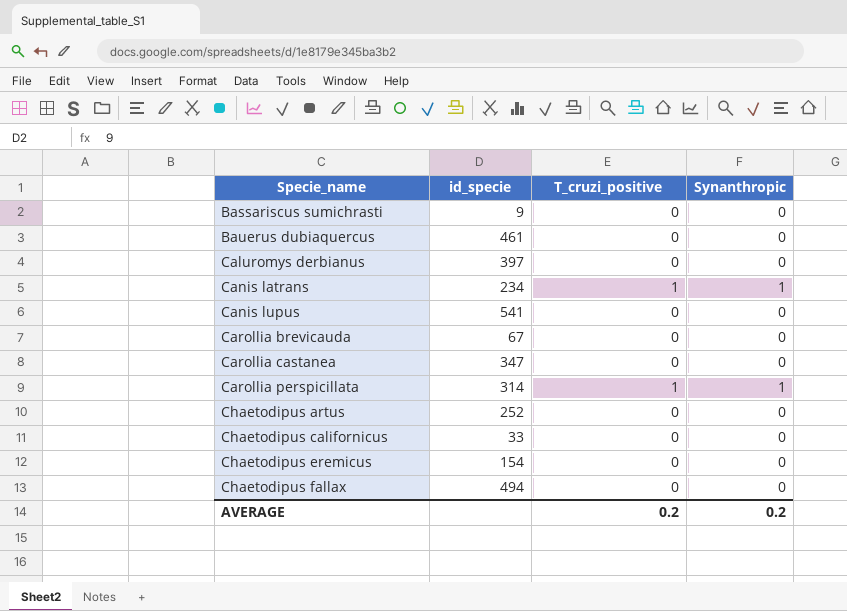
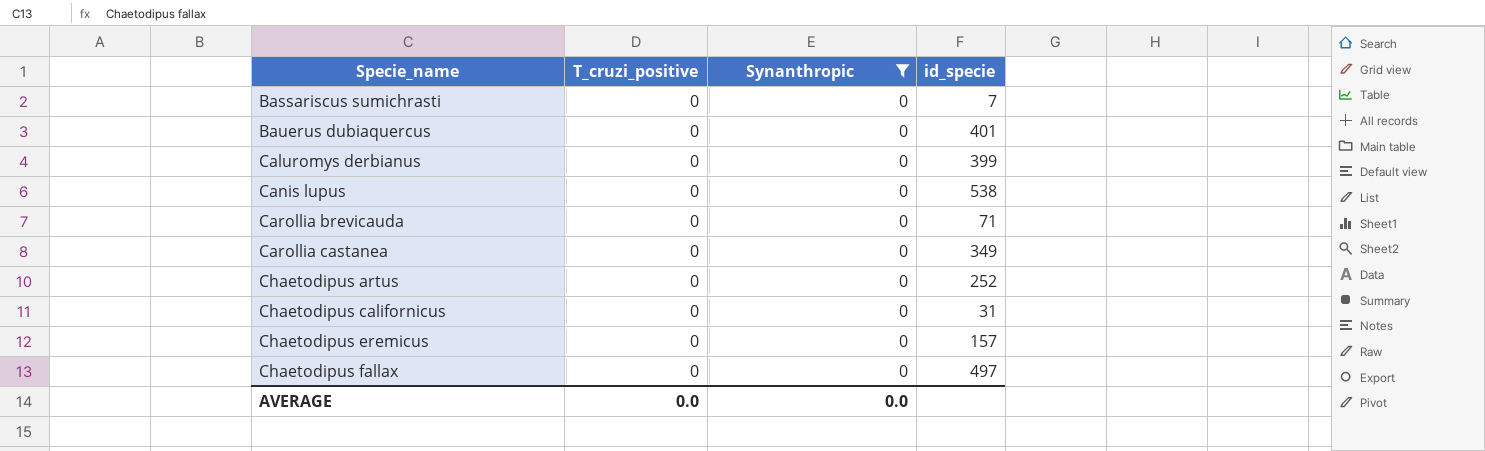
filter: none -> Synanthropic = 0
column id_specie | position: 2 -> 4
Bassariscus sumichrasti | id_specie: 9 -> 7
Bauerus dubiaquercus | id_specie: 461 -> 401
Caluromys derbianus | id_specie: 397 -> 399
Canis lupus | id_specie: 541 -> 538
Carollia brevicauda | id_specie: 67 -> 71
Carollia castanea | id_specie: 347 -> 349
Chaetodipus californicus | id_specie: 33 -> 31
Chaetodipus eremicus | id_specie: 154 -> 157
Chaetodipus fallax | id_specie: 494 -> 497
AVERAGE | T_cruzi_positive: 0.2 -> 0.0
AVERAGE | Synanthropic: 0.2 -> 0.0

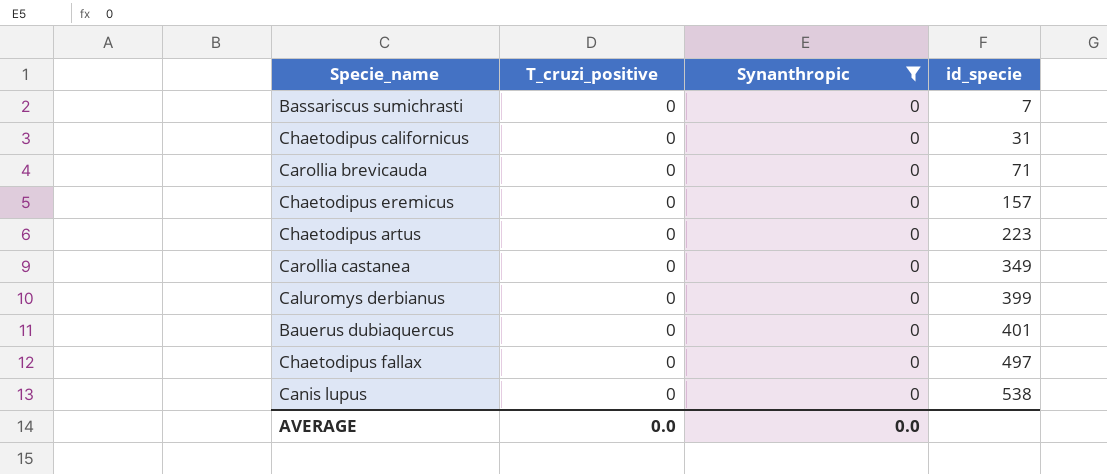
row order: Specie_name ascending -> id_specie ascending
Chaetodipus artus | id_specie: 252 -> 223

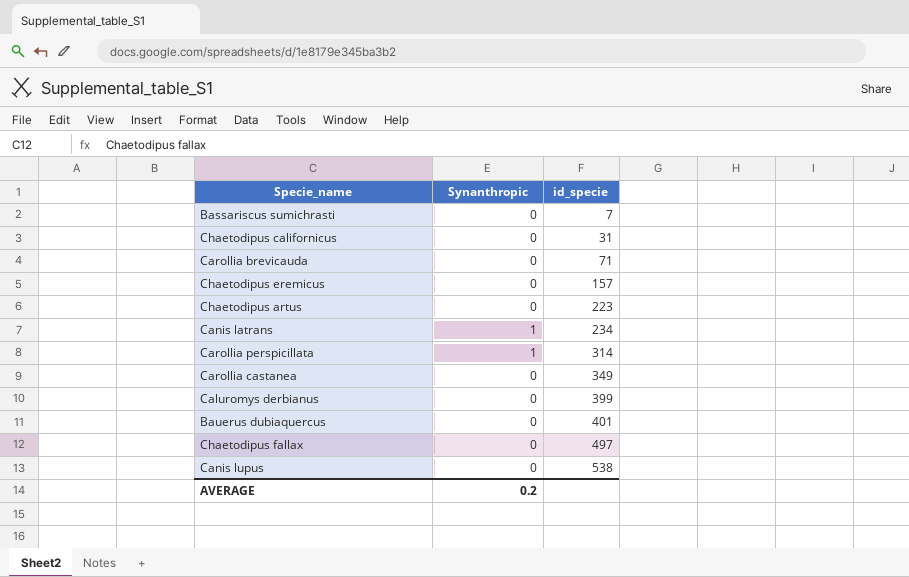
filter: Synanthropic = 0 -> none
column T_cruzi_positive | position: 2 -> none
AVERAGE | Synanthropic: 0.0 -> 0.2

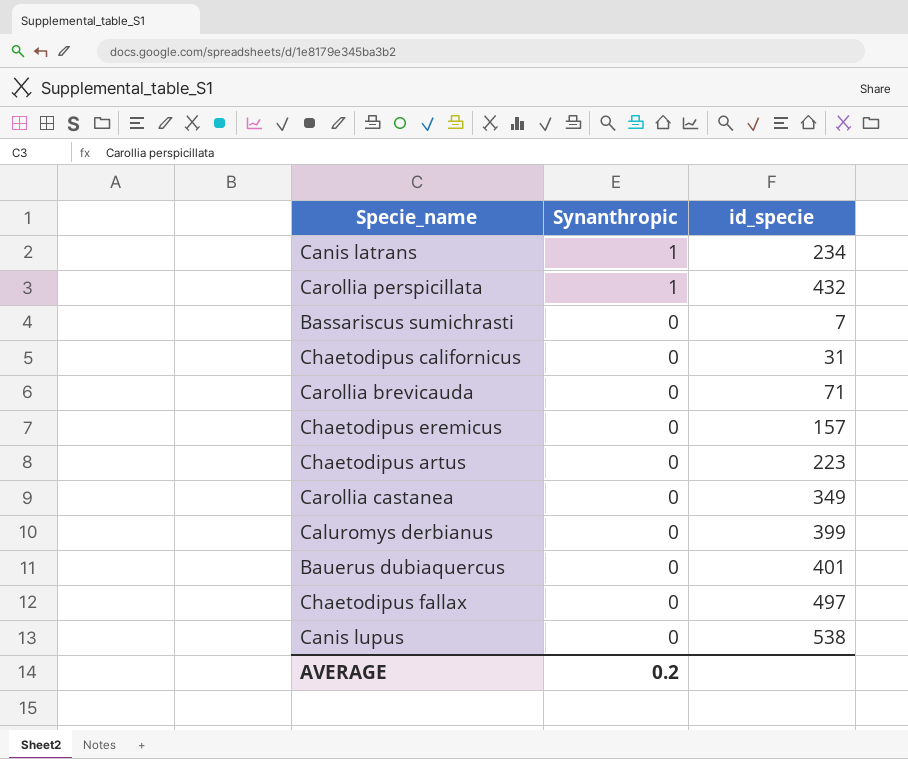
row order: id_specie ascending -> Synanthropic descending
Carollia perspicillata | id_specie: 314 -> 432

